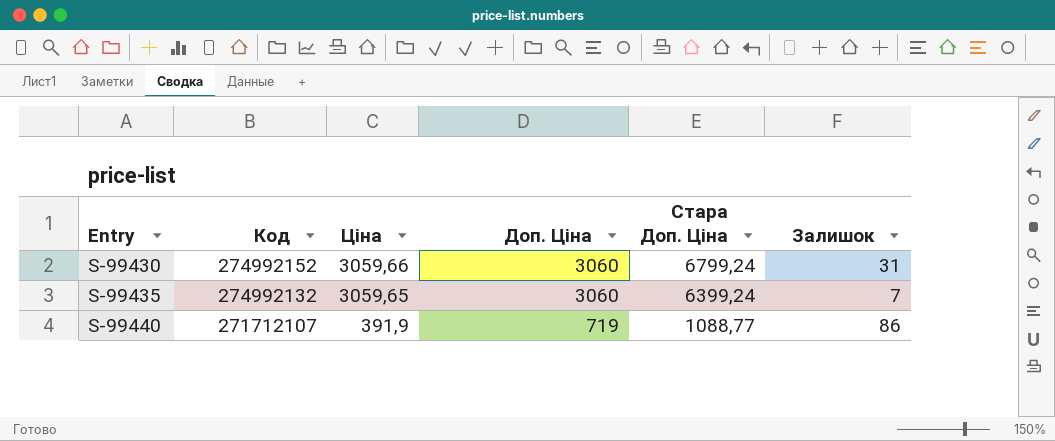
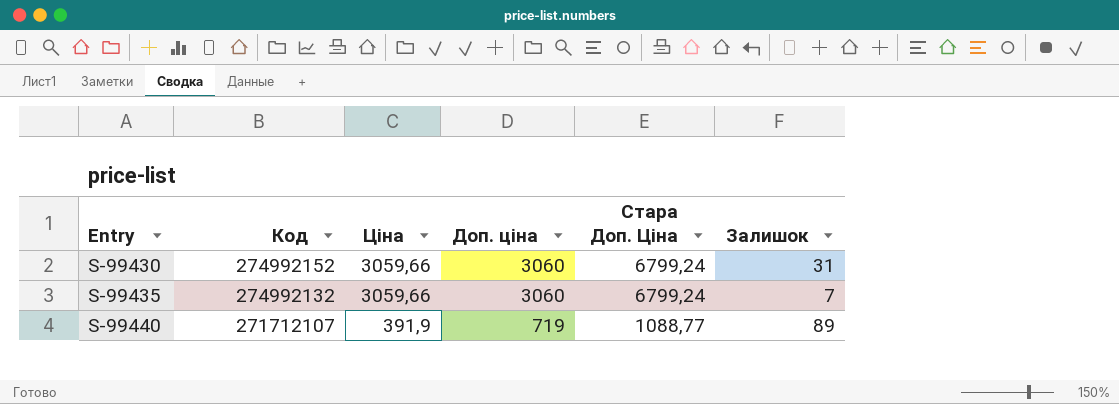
column name: Доп. Ціна -> Доп. ціна
S-99435 | Ціна: 3059,65 -> 3059,66
S-99435 | Стара Доп. Ціна: 6399,24 -> 6799,24
S-99440 | Залишок: 86 -> 89

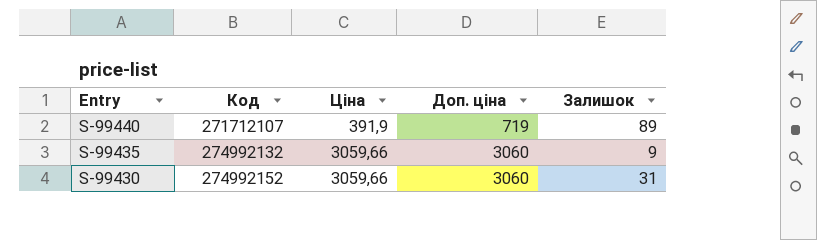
row order: Entry ascending -> Entry descending
column Стара Доп. Ціна | position: 5 -> none
S-99435 | Залишок: 7 -> 9

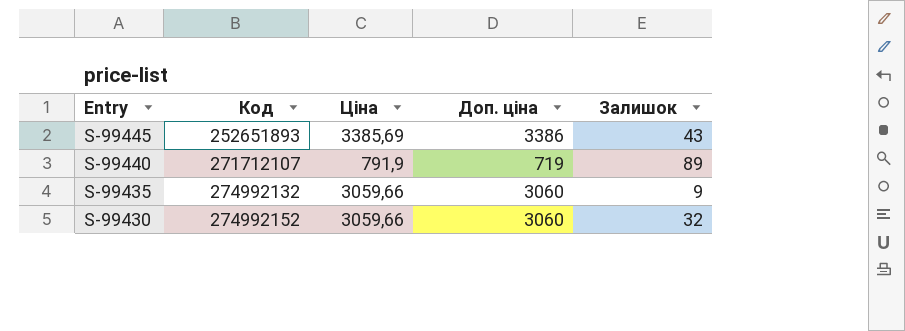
row S-99445: none -> 252651893 | 3385,69 | 3386 | 43
S-99440 | Ціна: 391,9 -> 791,9
S-99430 | Залишок: 31 -> 32

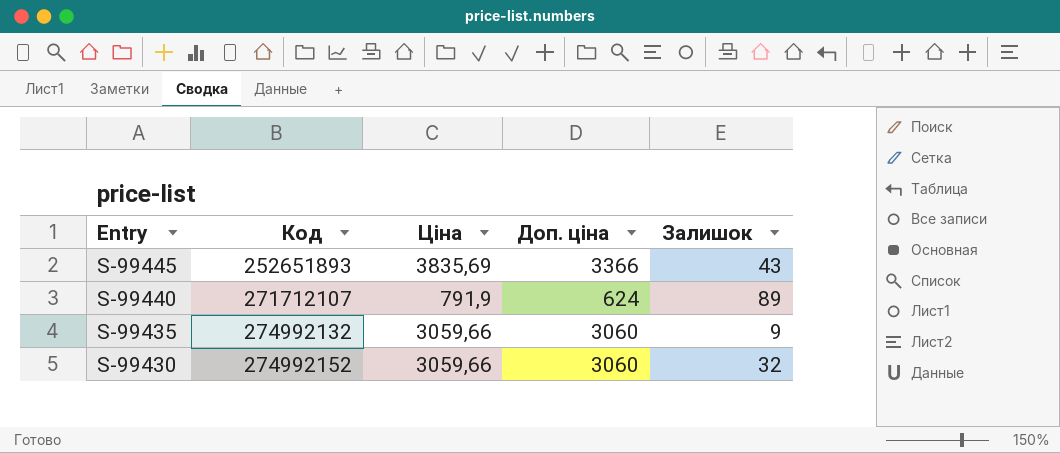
S-99445 | Ціна: 3385,69 -> 3835,69
S-99445 | Доп. ціна: 3386 -> 3366
S-99440 | Доп. ціна: 719 -> 624

